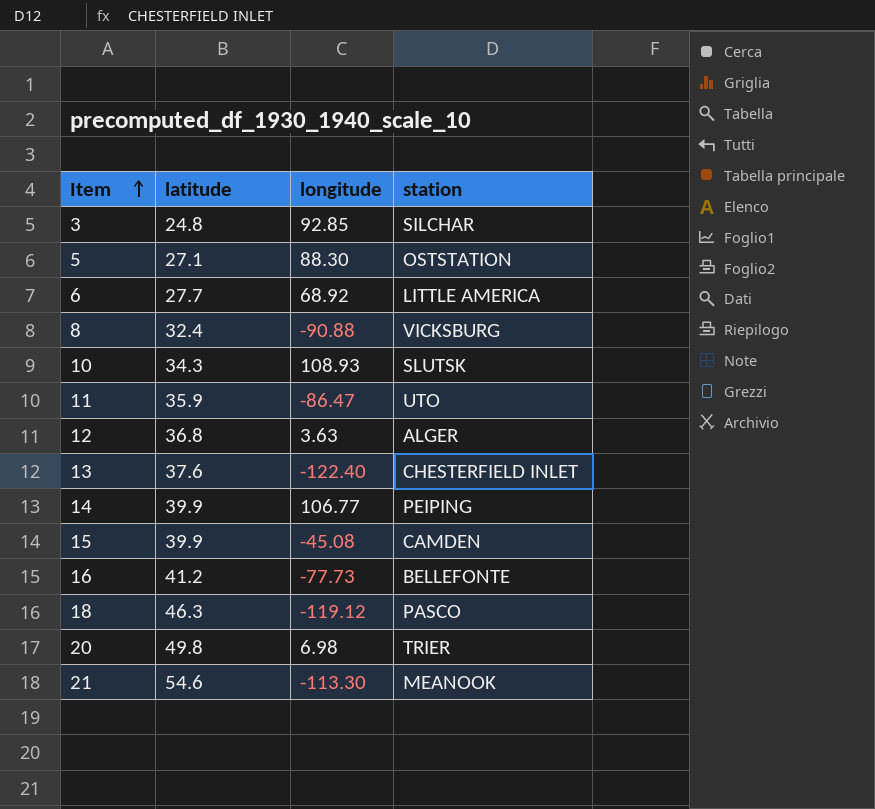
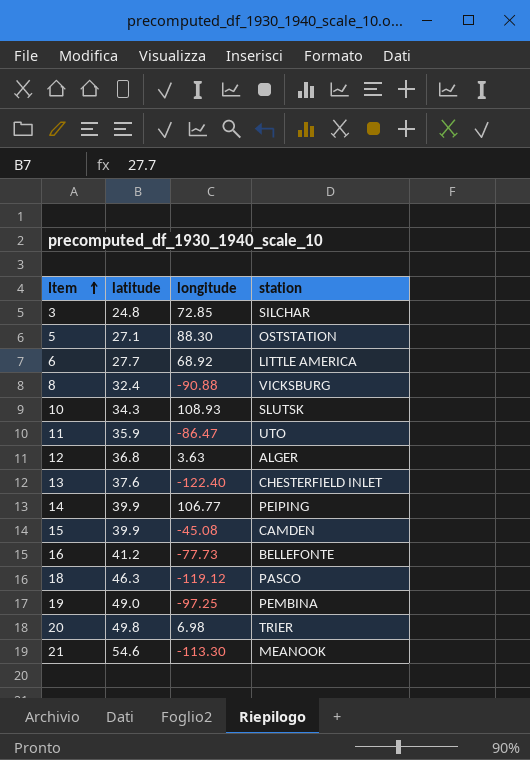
3 | longitude: 92.85 -> 72.85
row 19: none -> 49.0 | -97.25 | PEMBINA

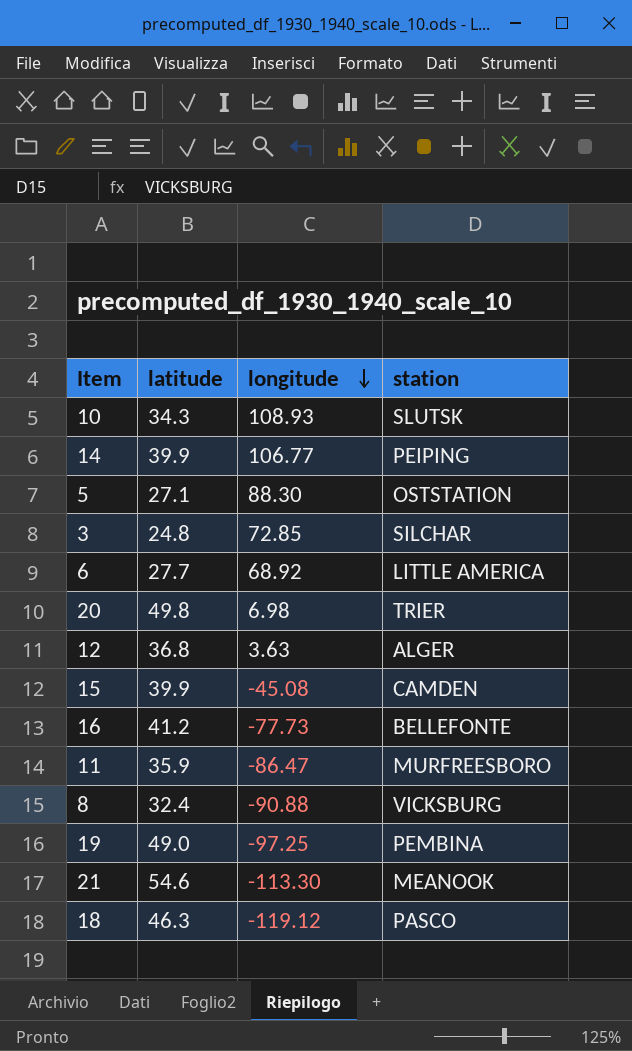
row order: Item ascending -> longitude descending
row 13: 37.6 | -122.40 | CHESTERFIELD INLET -> none
11 | station: UTO -> MURFREESBORO

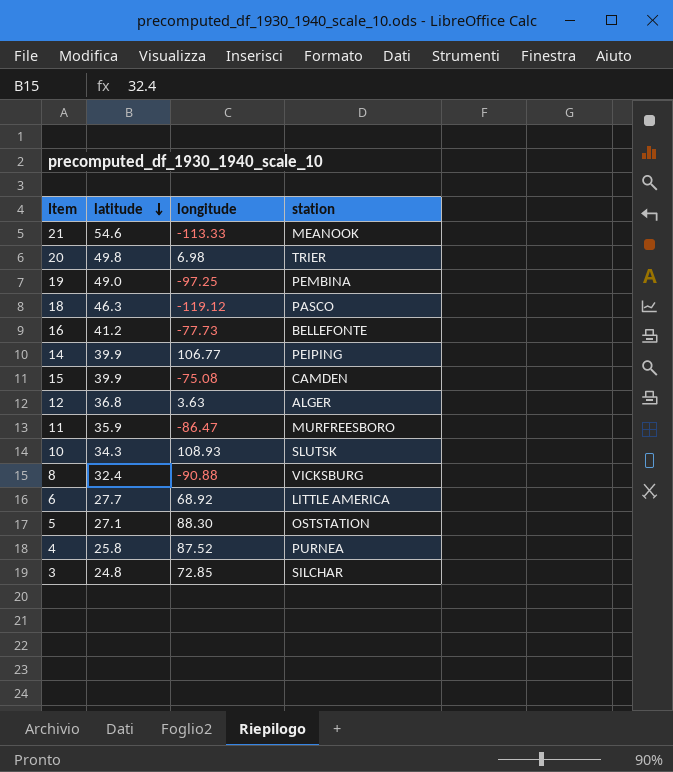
row order: longitude descending -> latitude descending
21 | longitude: -113.30 -> -113.33
15 | longitude: -45.08 -> -75.08
row 4: none -> 25.8 | 87.52 | PURNEA

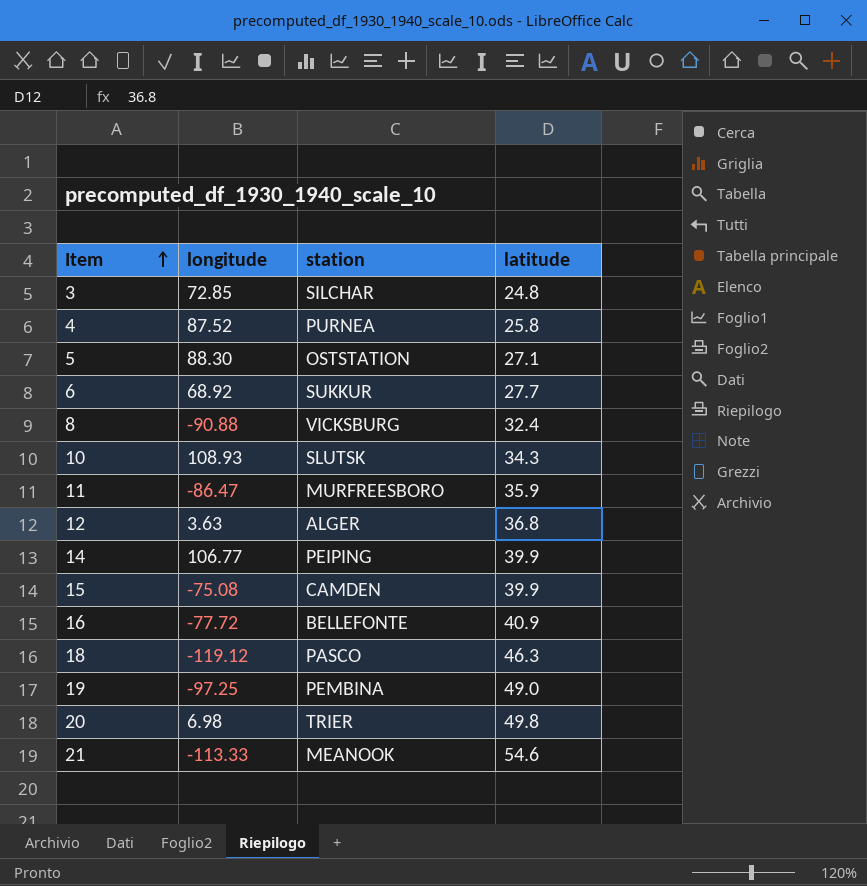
row order: latitude descending -> Item ascending
column latitude | position: 2 -> 4
6 | station: LITTLE AMERICA -> SUKKUR
16 | longitude: -77.73 -> -77.72
16 | latitude: 41.2 -> 40.9

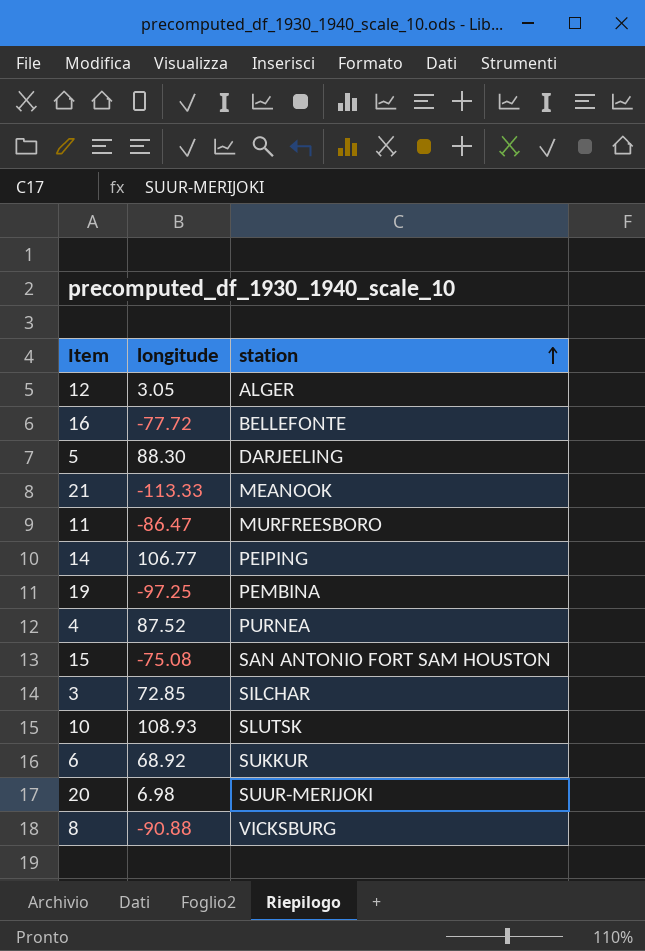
row order: Item ascending -> station ascending
column latitude | position: 4 -> none
row 18: -119.12 | PASCO | 46.3 -> none
12 | longitude: 3.63 -> 3.05
5 | station: OSTSTATION -> DARJEELING
15 | station: CAMDEN -> SAN ANTONIO FORT SAM HOUSTON
20 | station: TRIER -> SUUR-MERIJOKI

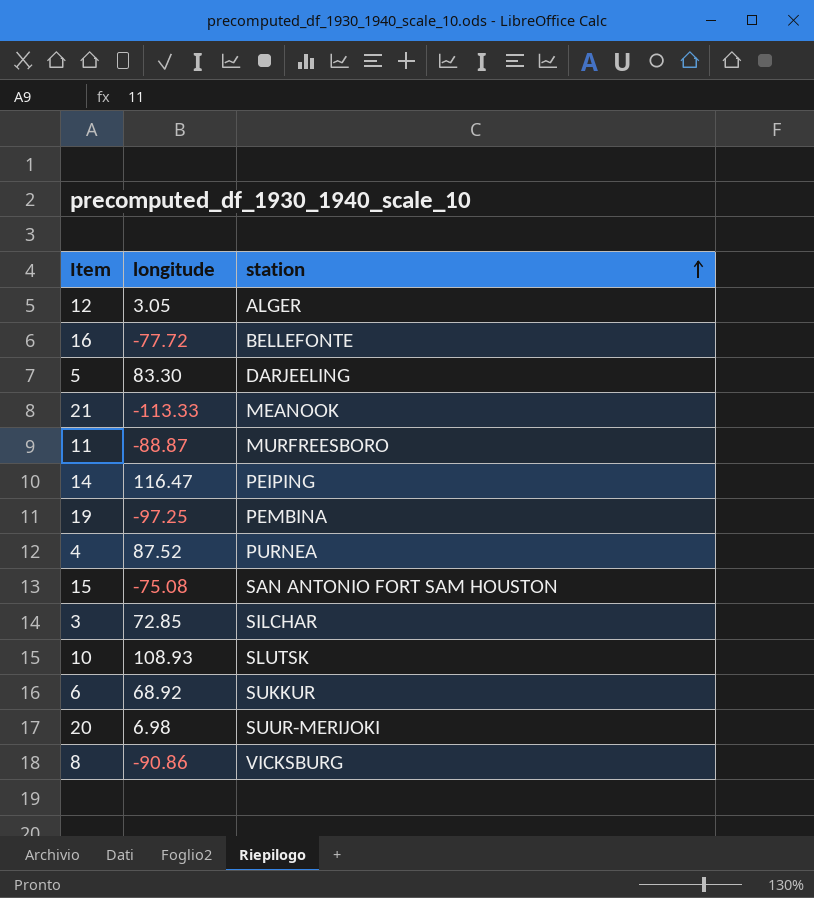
5 | longitude: 88.30 -> 83.30
11 | longitude: -86.47 -> -88.87
14 | longitude: 106.77 -> 116.47
8 | longitude: -90.88 -> -90.86

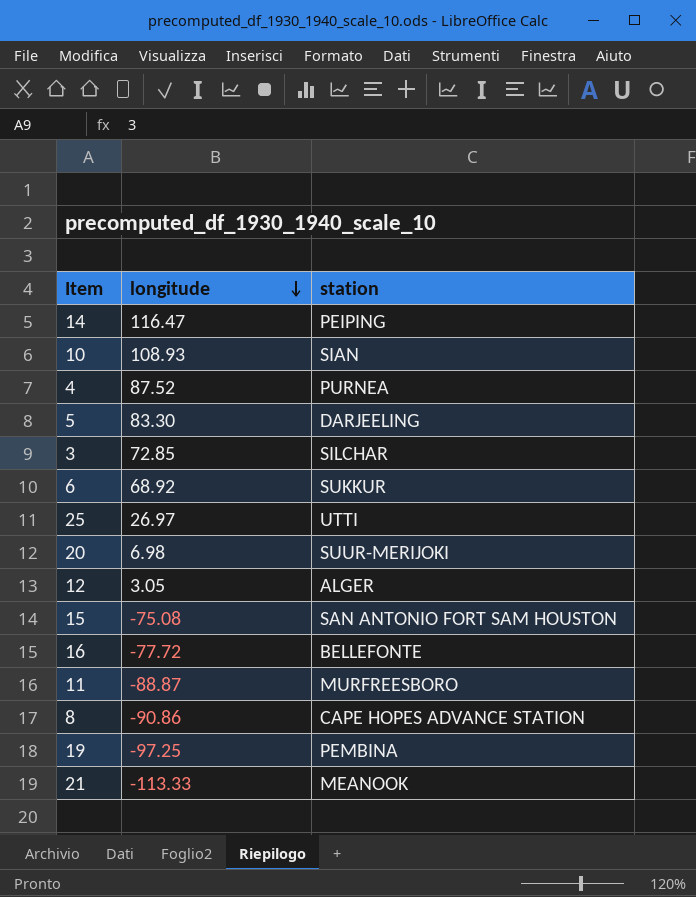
row order: station ascending -> longitude descending
10 | station: SLUTSK -> SIAN
row 25: none -> 26.97 | UTTI
8 | station: VICKSBURG -> CAPE HOPES ADVANCE STATION

